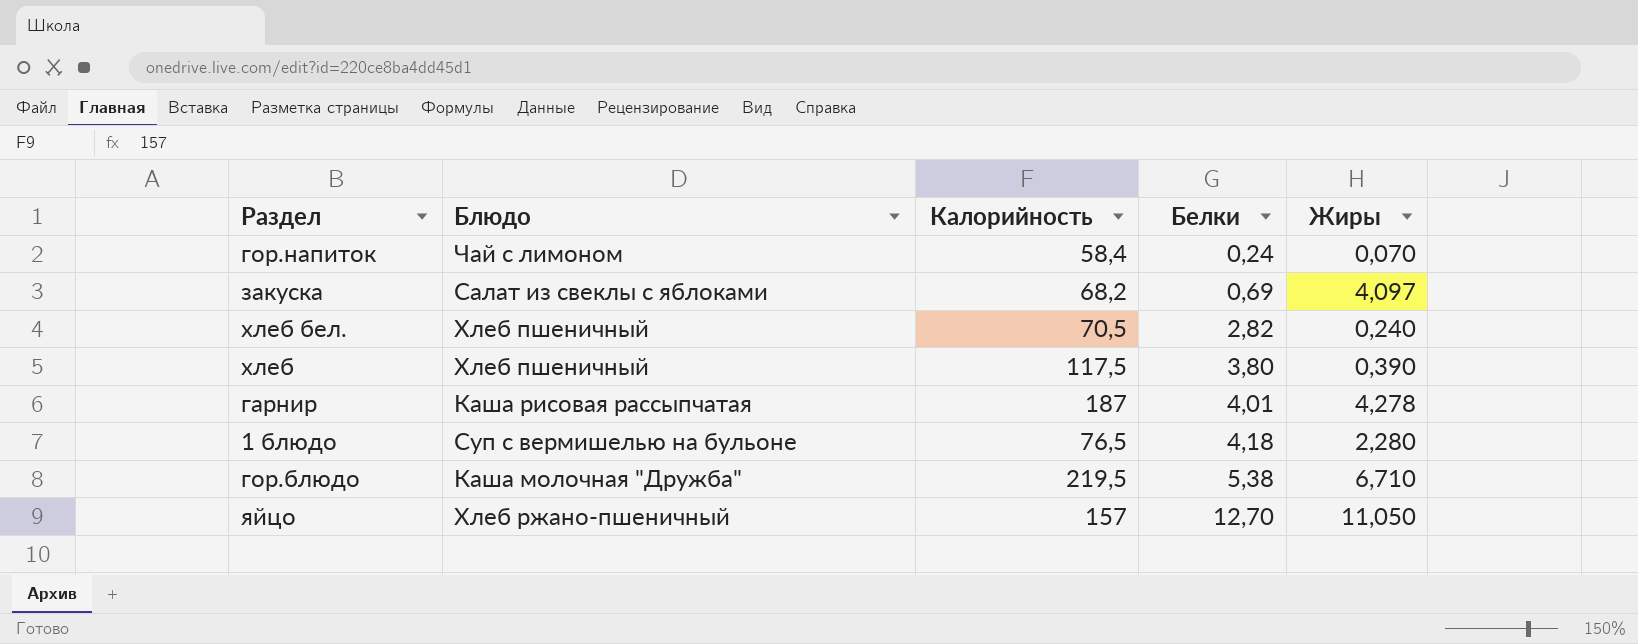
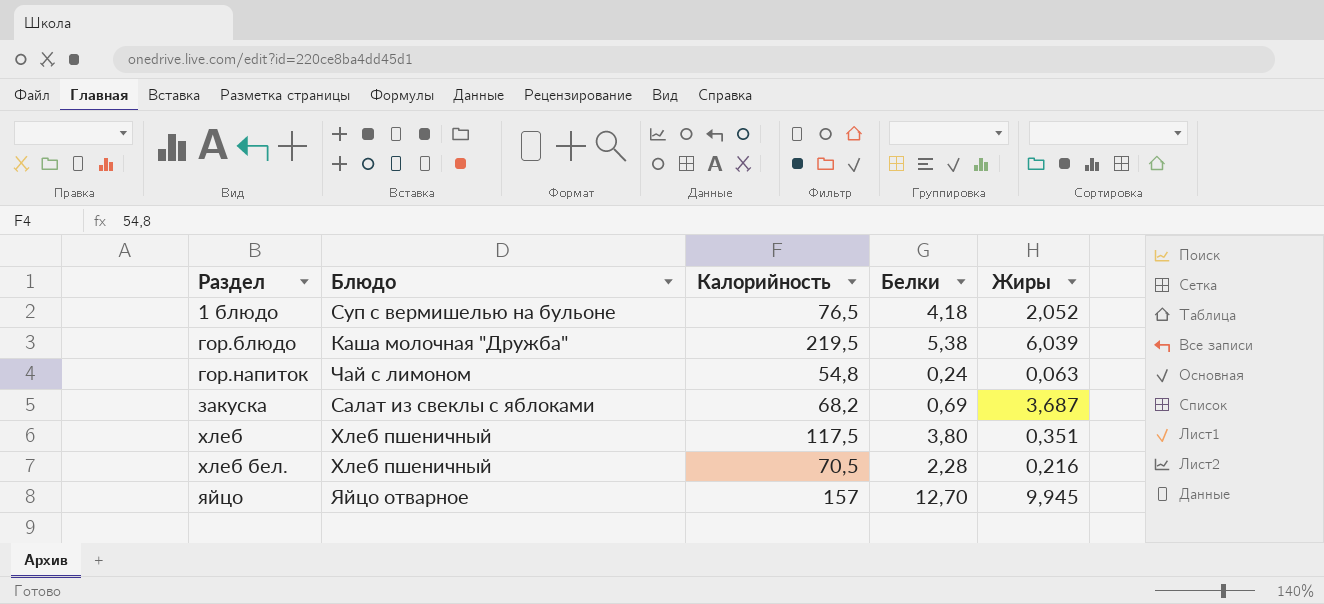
row order: Белки ascending -> Раздел ascending
row гарнир: Каша рисовая рассыпчатая | 187 | 4,01 | 4,278 -> none
1 блюдо | Жиры: 2,280 -> 2,052
гор.блюдо | Жиры: 6,710 -> 6,039
гор.напиток | Калорийность: 58,4 -> 54,8
гор.напиток | Жиры: 0,070 -> 0,063
закуска | Жиры: 4,097 -> 3,687
хлеб | Жиры: 0,390 -> 0,351
хлеб бел. | Белки: 2,82 -> 2,28
хлеб бел. | Жиры: 0,240 -> 0,216
яйцо | Блюдо: Хлеб ржано-пшеничный -> Яйцо отварное
яйцо | Жиры: 11,050 -> 9,945

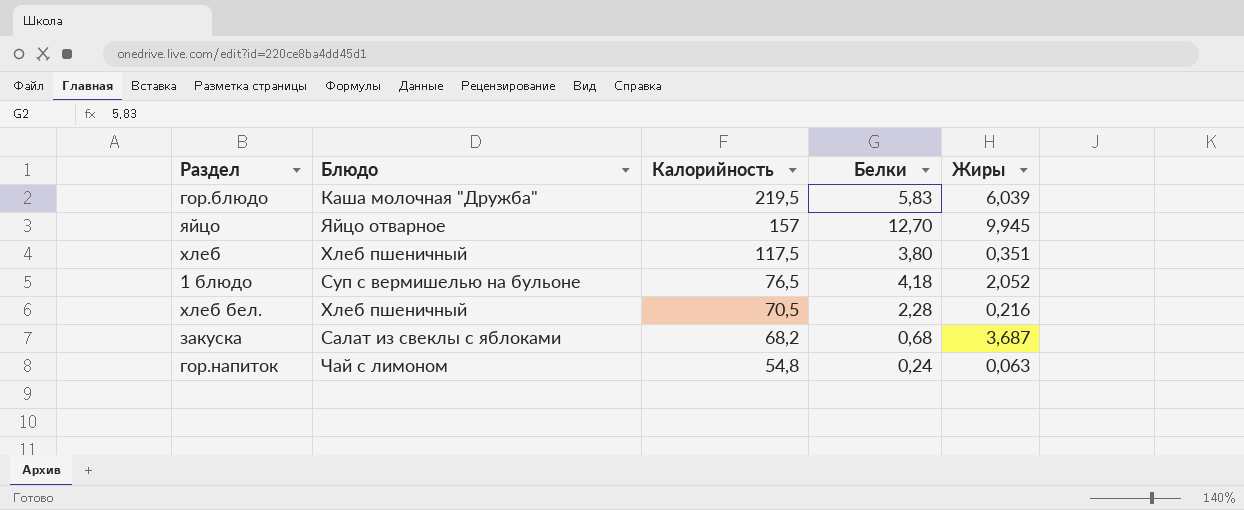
row order: Раздел ascending -> Калорийность descending
гор.блюдо | Белки: 5,38 -> 5,83
закуска | Белки: 0,69 -> 0,68

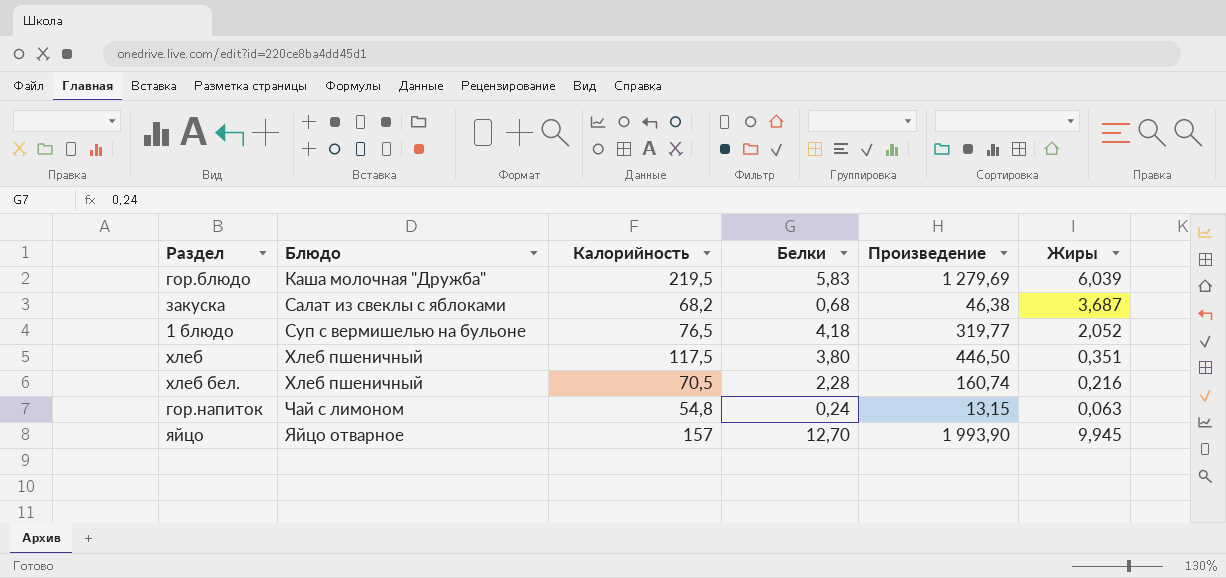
row order: Калорийность descending -> Блюдо ascending
column Произведение | formula: none -> [Калорийность] * [Белки]

